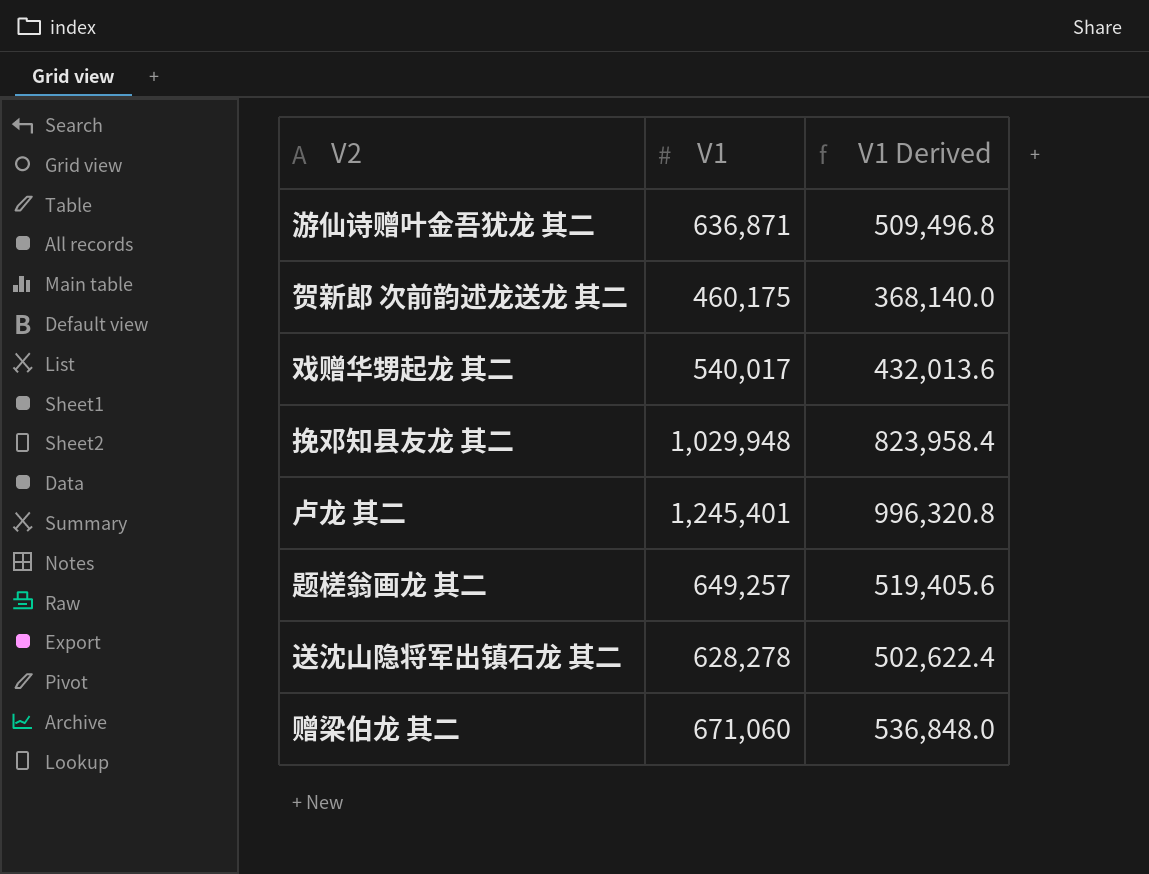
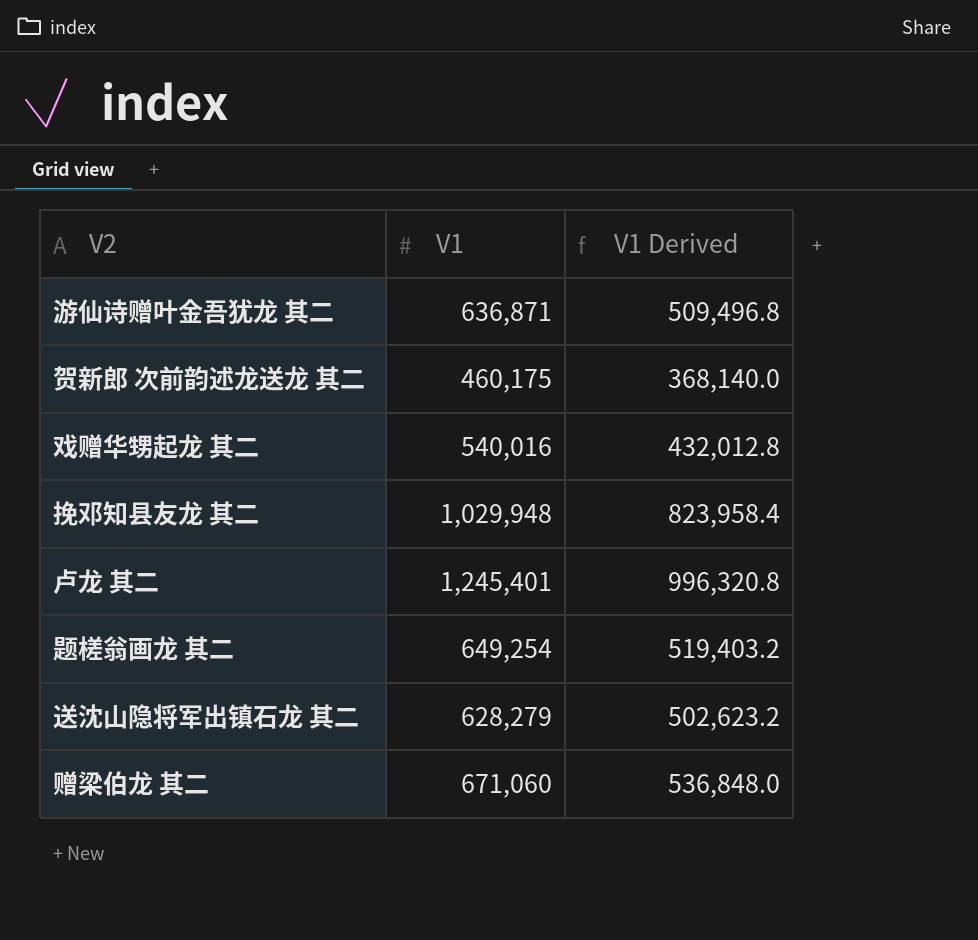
戏赠华甥起龙 其二 | V1: 540,017 -> 540,016
戏赠华甥起龙 其二 | V1 Derived: 432,013.6 -> 432,012.8
题槎翁画龙 其二 | V1: 649,257 -> 649,254
题槎翁画龙 其二 | V1 Derived: 519,405.6 -> 519,403.2
送沈山隐将军出镇石龙 其二 | V1: 628,278 -> 628,279
送沈山隐将军出镇石龙 其二 | V1 Derived: 502,622.4 -> 502,623.2

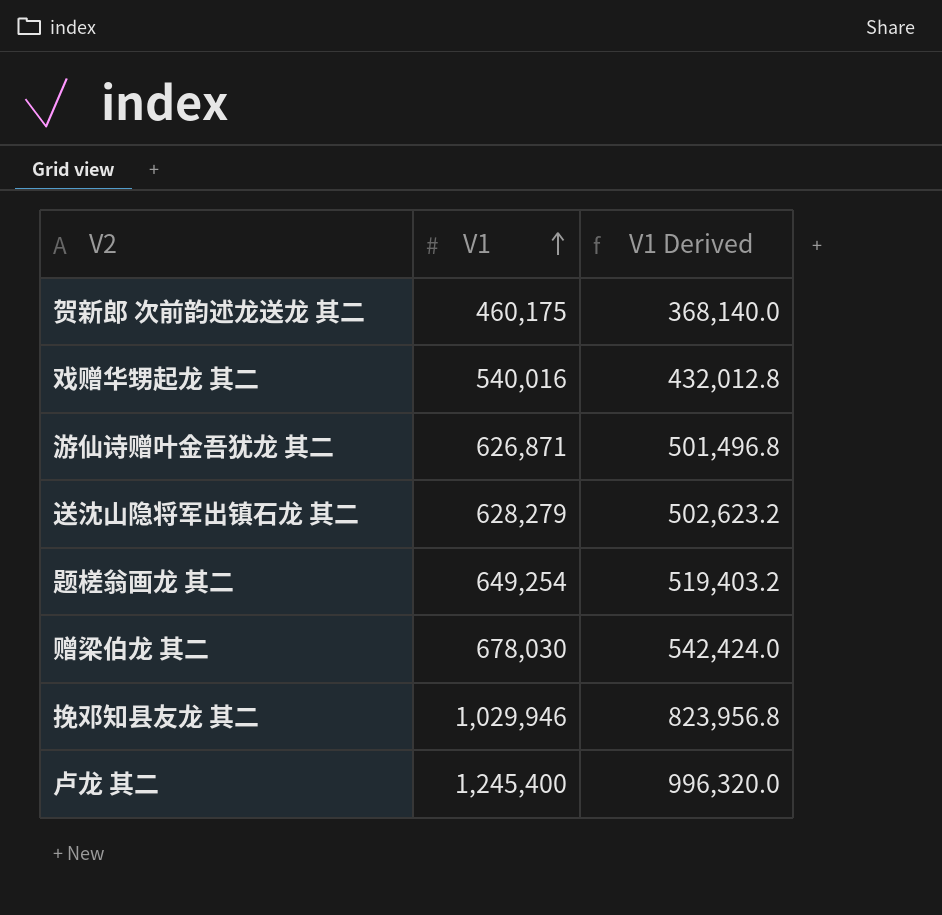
row order: none -> V1 ascending
游仙诗赠叶金吾犹龙 其二 | V1: 636,871 -> 626,871
游仙诗赠叶金吾犹龙 其二 | V1 Derived: 509,496.8 -> 501,496.8
赠梁伯龙 其二 | V1: 671,060 -> 678,030
赠梁伯龙 其二 | V1 Derived: 536,848.0 -> 542,424.0
挽邓知县友龙 其二 | V1: 1,029,948 -> 1,029,946
挽邓知县友龙 其二 | V1 Derived: 823,958.4 -> 823,956.8
卢龙 其二 | V1: 1,245,401 -> 1,245,400
卢龙 其二 | V1 Derived: 996,320.8 -> 996,320.0

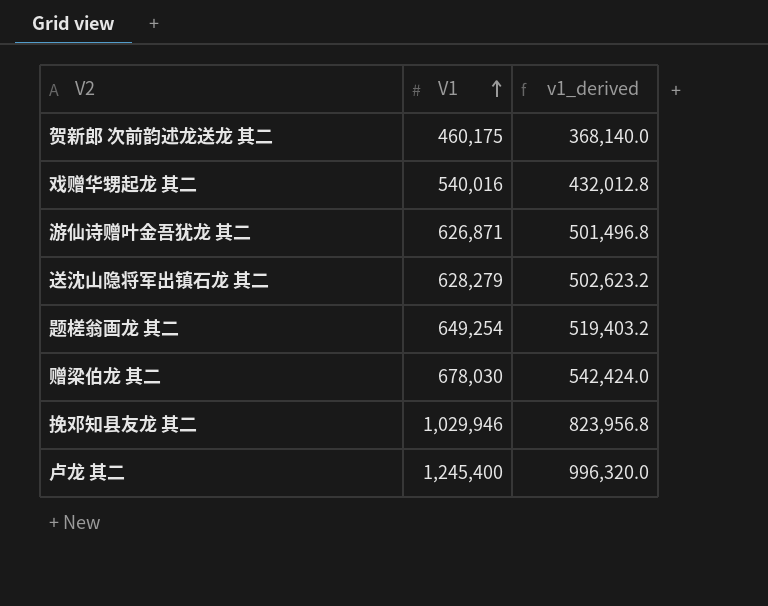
column name: V1 Derived -> v1_derived

